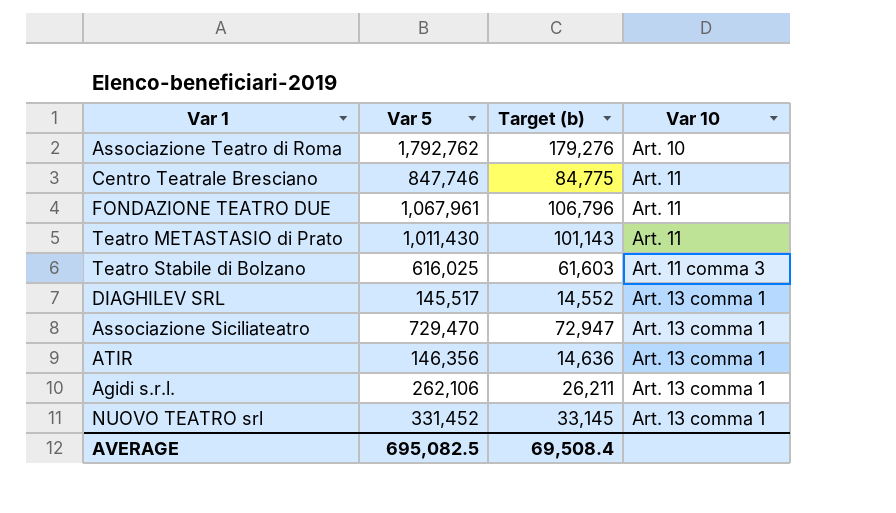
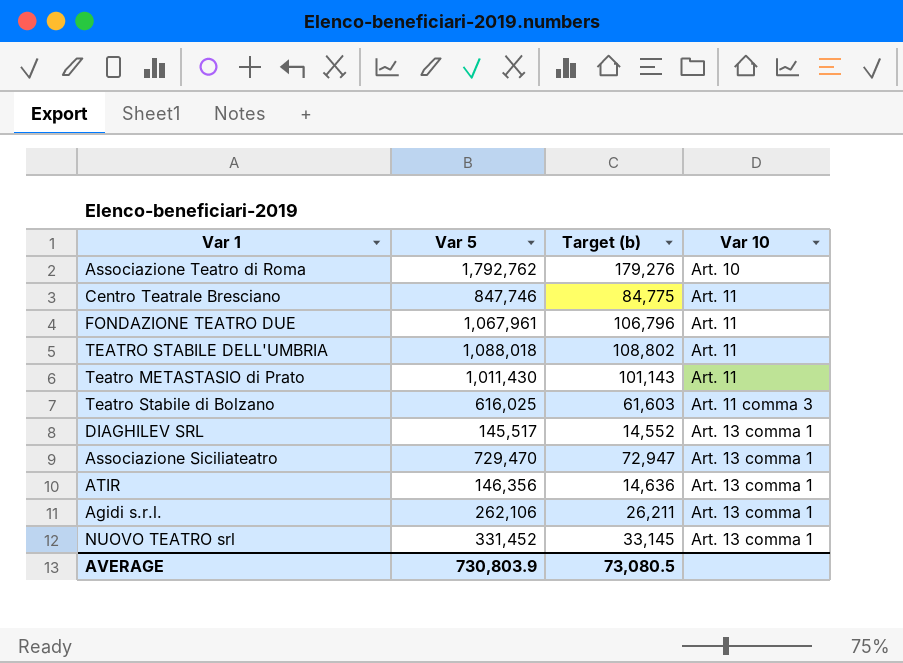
row TEATRO STABILE DELL'UMBRIA: none -> 1,088,018 | 108,802 | Art. 11
AVERAGE | Var 5: 695,082.5 -> 730,803.9
AVERAGE | Target (b): 69,508.4 -> 73,080.5

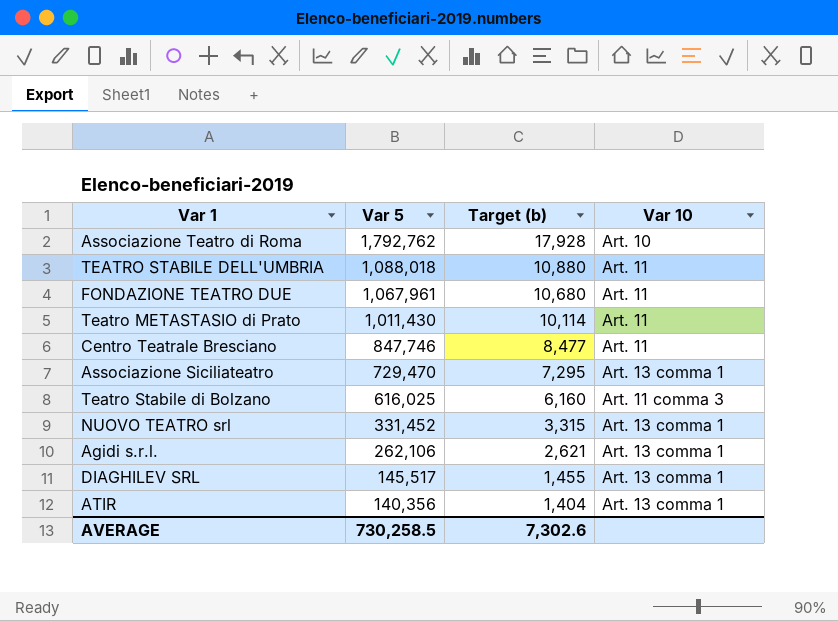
row order: Var 10 ascending -> Var 5 descending
column Target (b) | formula: [Var 5] * 0.1 -> [Var 5] * 0.01
ATIR | Var 5: 146,356 -> 140,356
AVERAGE | Var 5: 730,803.9 -> 730,258.5
AVERAGE | Target (b): 73,080.5 -> 7,302.6

